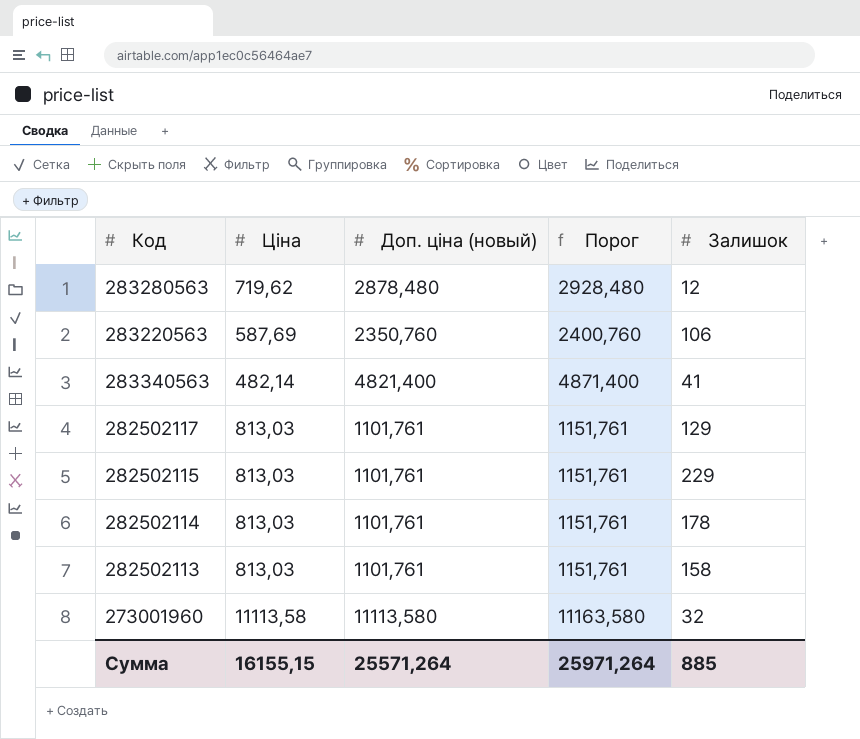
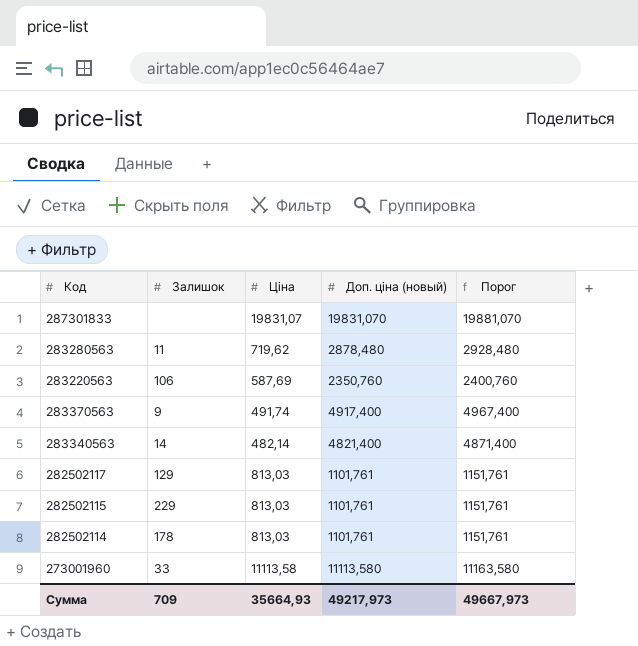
column Залишок | position: 5 -> 2
row 282502113: 813,03 | 1101,761 | 1151,761 | 158 -> none
row 287301833: none -> none | 19831,07 | 19831,070 | 19881,070
283280563 | Залишок: 12 -> 11
row 283370563: none -> 9 | 491,74 | 4917,400 | 4967,400
283340563 | Залишок: 41 -> 14
273001960 | Залишок: 32 -> 33
Сумма | Залишок: 885 -> 709
Сумма | Ціна: 16155,15 -> 35664,93
Сумма | Доп. ціна (новый): 25571,264 -> 49217,973
Сумма | Порог: 25971,264 -> 49667,973

